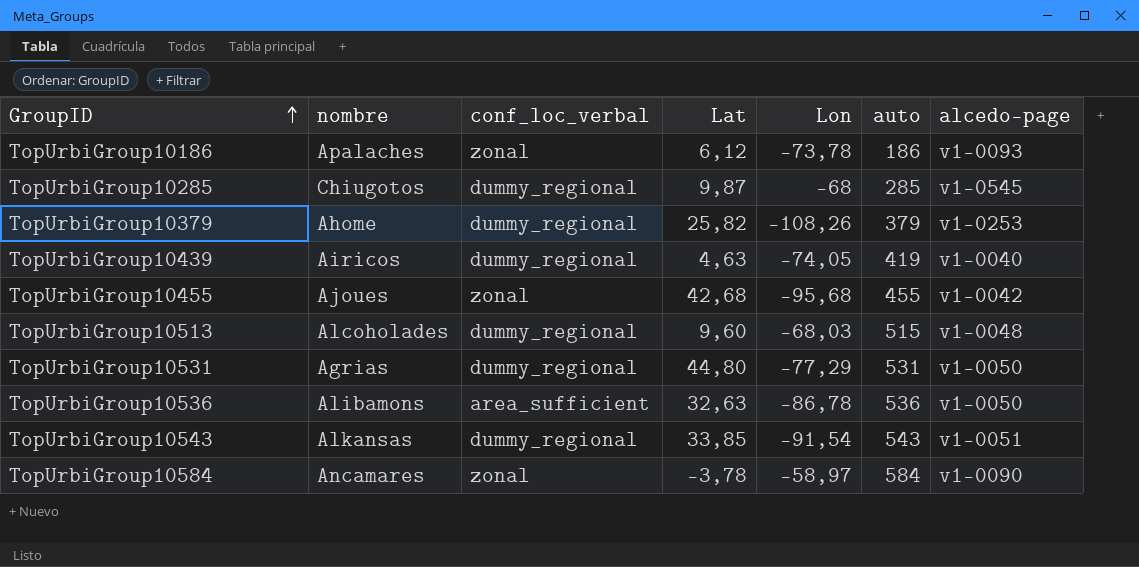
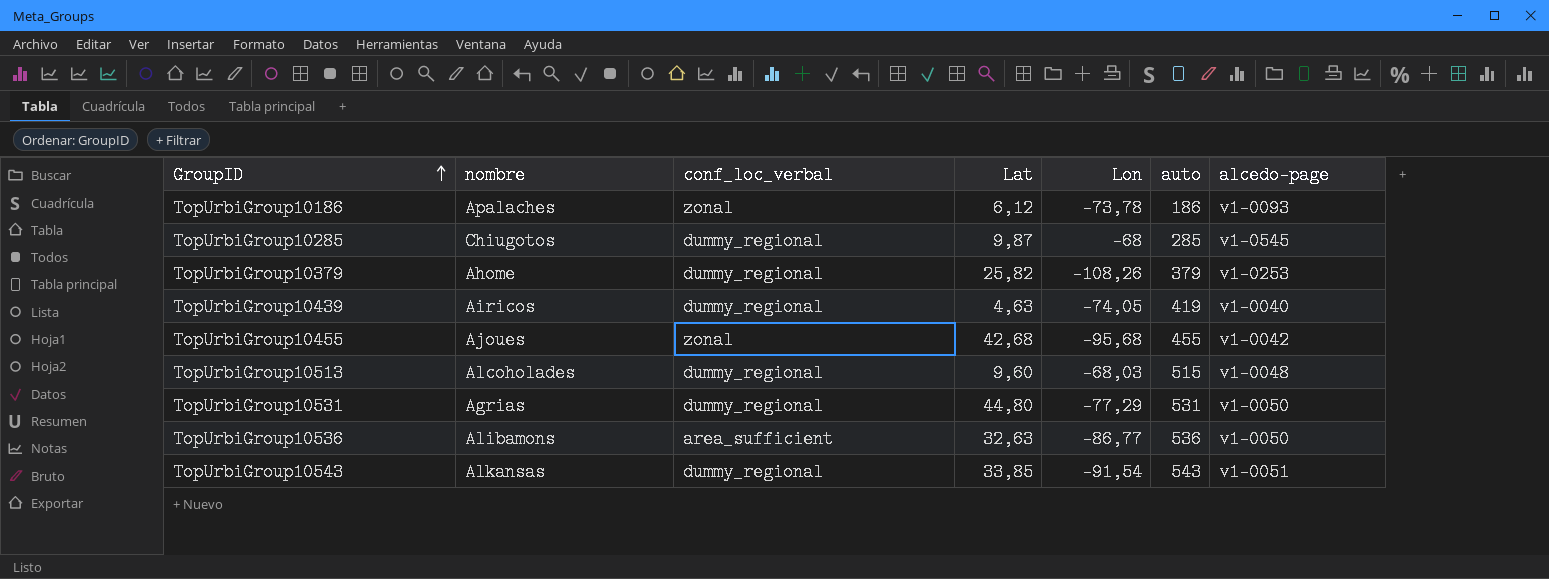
row TopUrbiGroup10584: Ancamares | zonal | -3,78 | -58,97 | 584 | v1-0090 -> none
TopUrbiGroup10536 | Lon: -86,78 -> -86,77

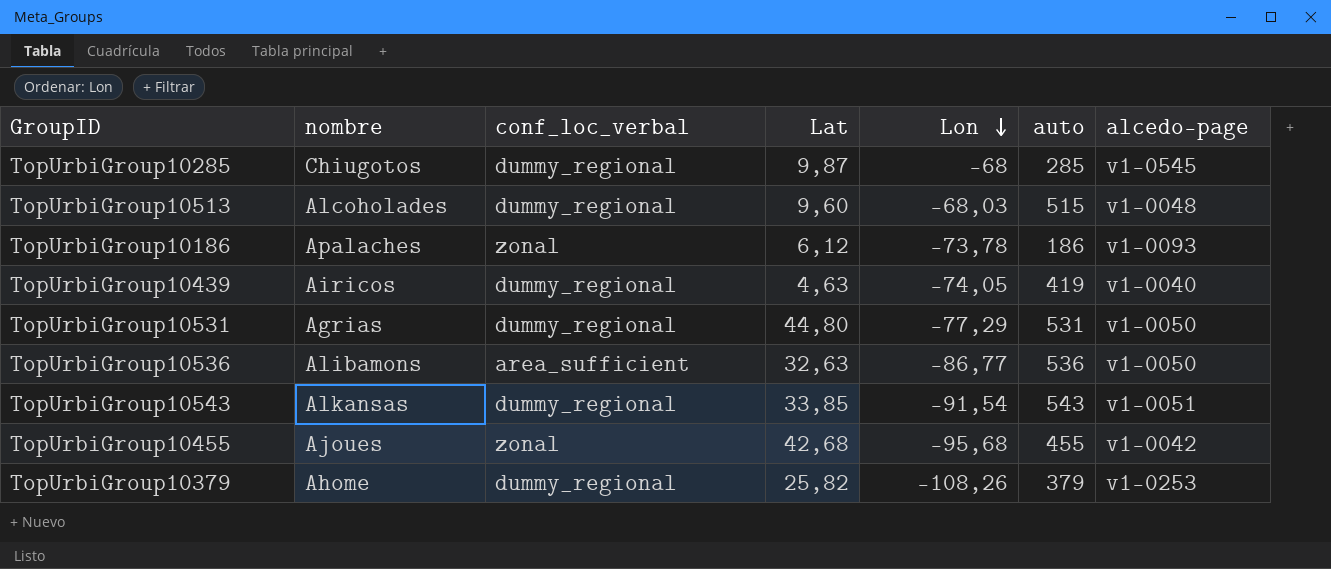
row order: GroupID ascending -> Lon descending

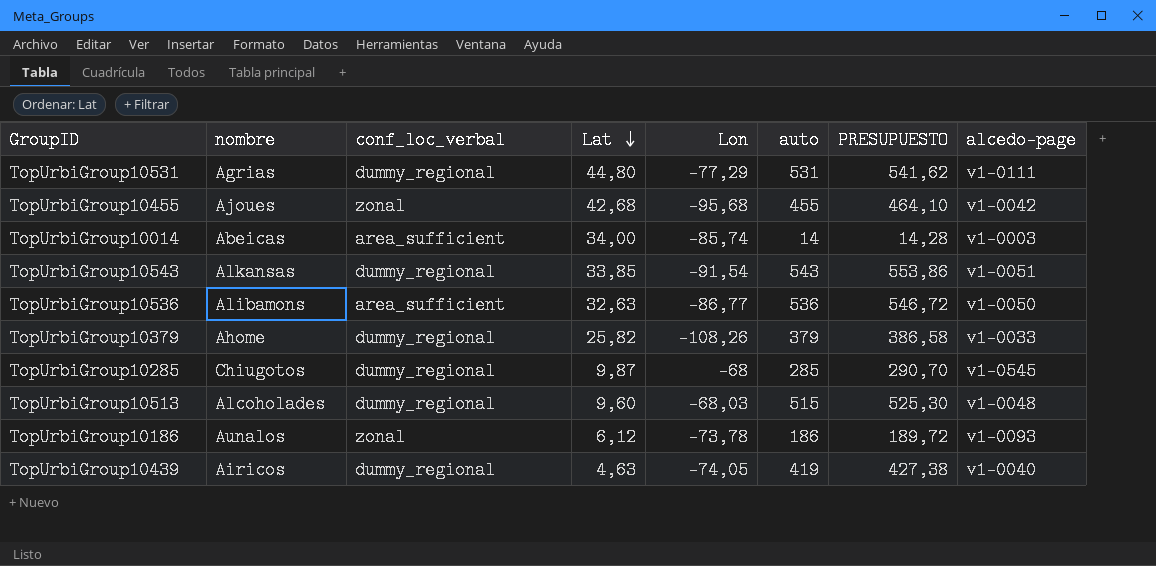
row order: Lon descending -> Lat descending
column PRESUPUESTO | formula: none -> [auto] * 1,02
TopUrbiGroup10531 | alcedo-page: v1-0050 -> v1-0111
row TopUrbiGroup10014: none -> Abeicas | area_sufficient | 34,00 | -85,74 | 14 | 14,28 | v1-0003
TopUrbiGroup10379 | alcedo-page: v1-0253 -> v1-0033
TopUrbiGroup10186 | nombre: Apalaches -> Aunalos

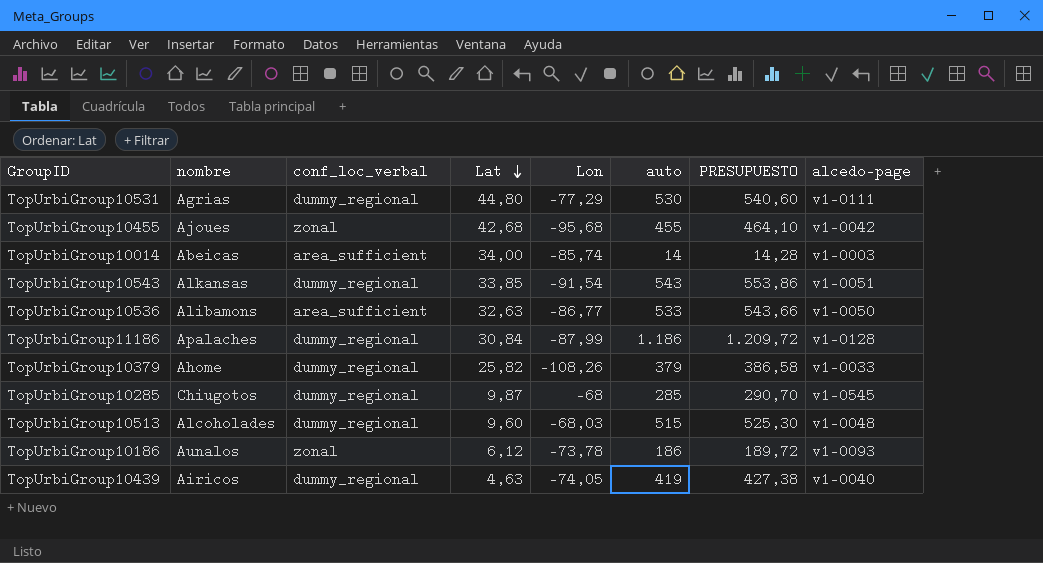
TopUrbiGroup10531 | auto: 531 -> 530
TopUrbiGroup10531 | PRESUPUESTO: 541,62 -> 540,60
TopUrbiGroup10536 | auto: 536 -> 533
TopUrbiGroup10536 | PRESUPUESTO: 546,72 -> 543,66
row TopUrbiGroup11186: none -> Apalaches | dummy_regional | 30,84 | -87,99 | 1.186 | 1.209,72 | v1-0128

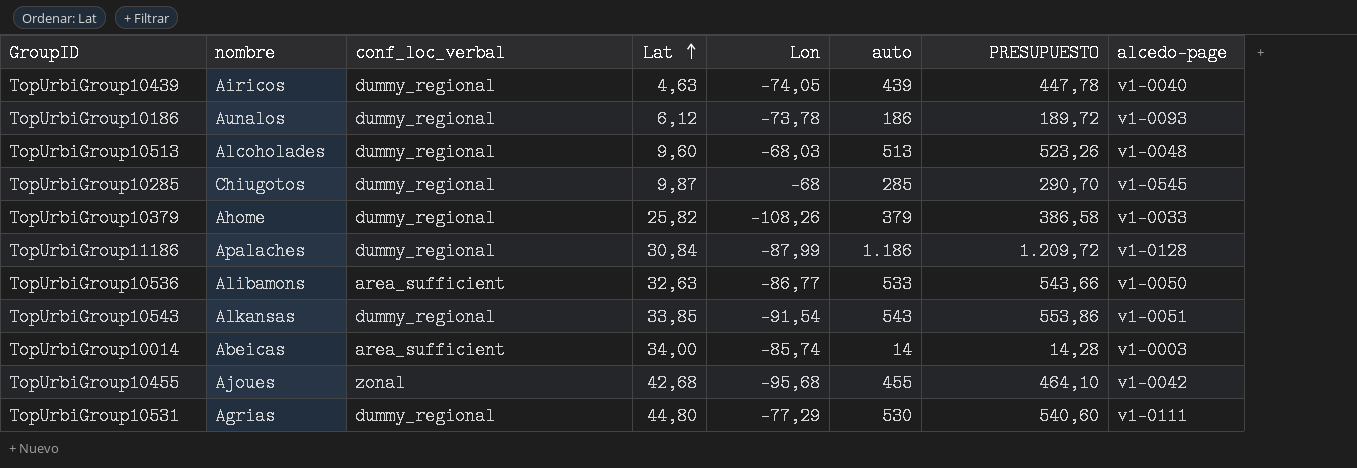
row order: Lat descending -> Lat ascending
TopUrbiGroup10439 | auto: 419 -> 439
TopUrbiGroup10439 | PRESUPUESTO: 427,38 -> 447,78
TopUrbiGroup10186 | conf_loc_verbal: zonal -> dummy_regional
TopUrbiGroup10513 | auto: 515 -> 513
TopUrbiGroup10513 | PRESUPUESTO: 525,30 -> 523,26

